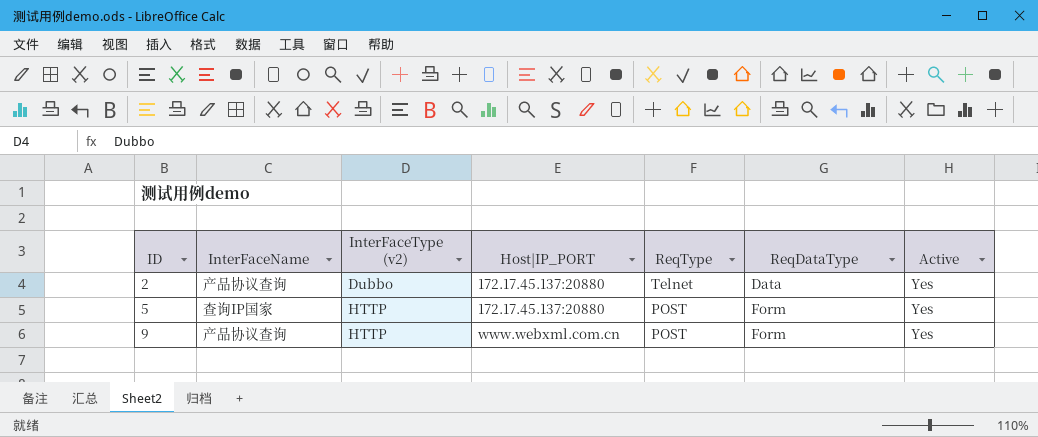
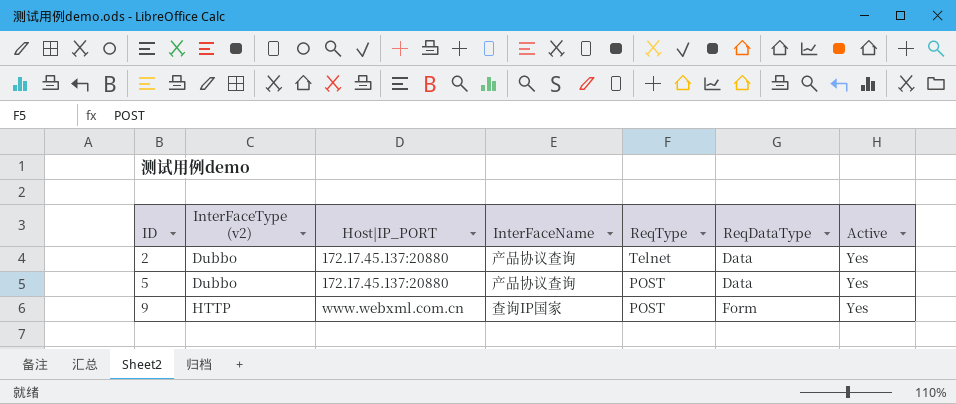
column InterFaceName | position: 2 -> 4
5 | InterFaceType (v2): HTTP -> Dubbo
5 | InterFaceName: 查询IP国家 -> 产品协议查询
5 | ReqDataType: Form -> Data
9 | InterFaceName: 产品协议查询 -> 查询IP国家

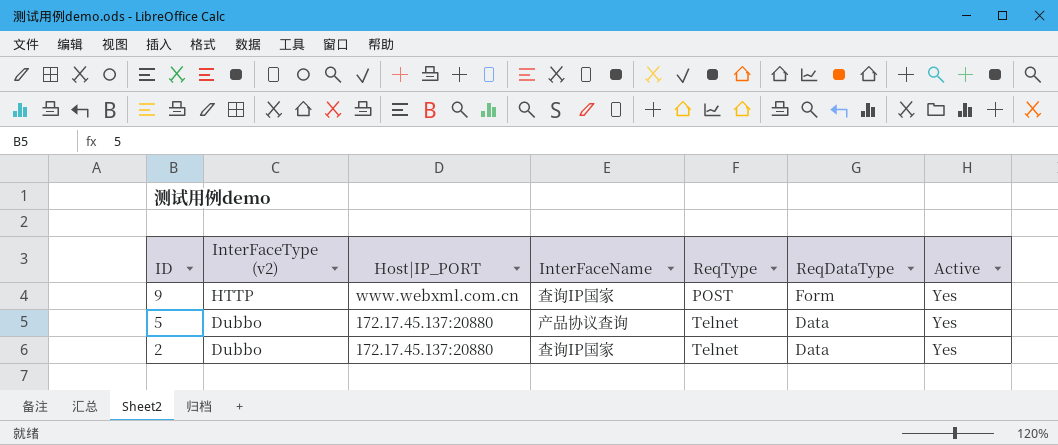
row order: ID ascending -> ID descending
5 | ReqType: POST -> Telnet
2 | InterFaceName: 产品协议查询 -> 查询IP国家

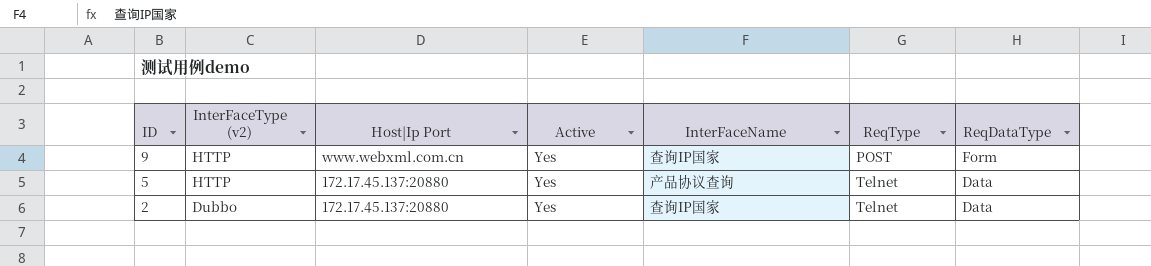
column name: Host|IP_PORT -> Host|Ip Port
column Active | position: 7 -> 4
5 | InterFaceType (v2): Dubbo -> HTTP

